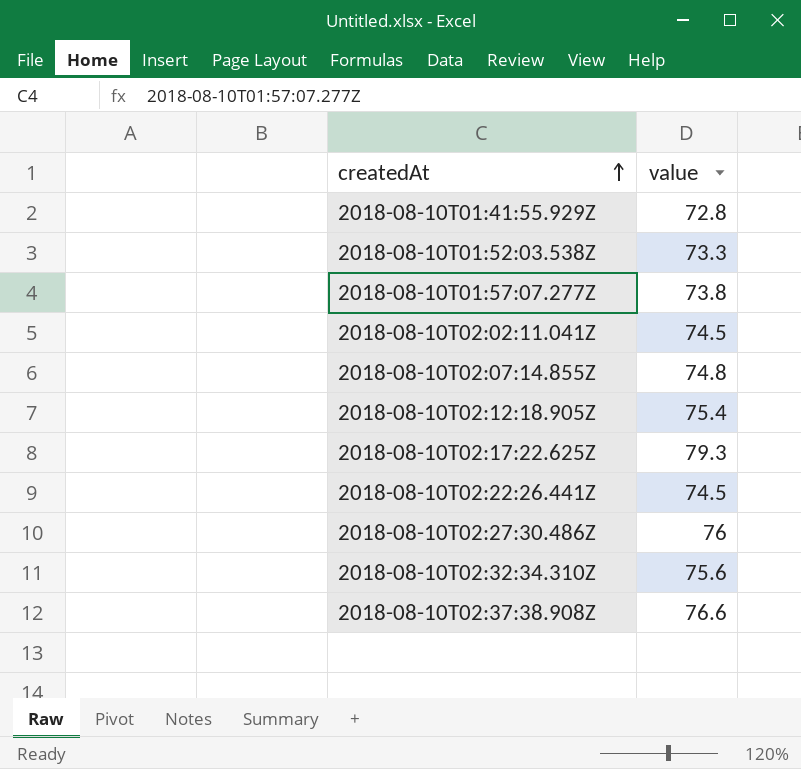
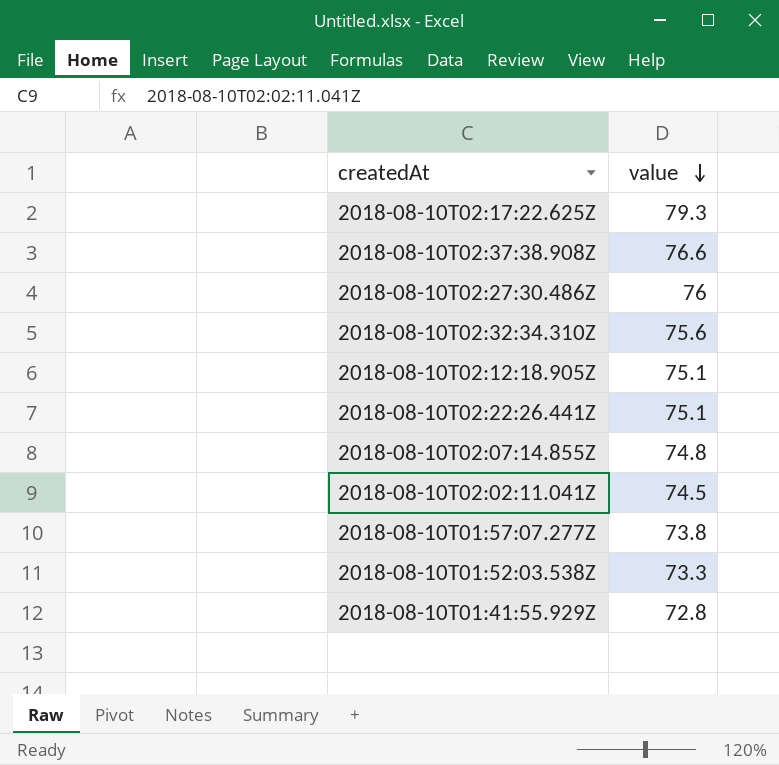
row order: createdAt ascending -> value descending
2018-08-10T02:12:18.905Z | value: 75.4 -> 75.1
2018-08-10T02:22:26.441Z | value: 74.5 -> 75.1

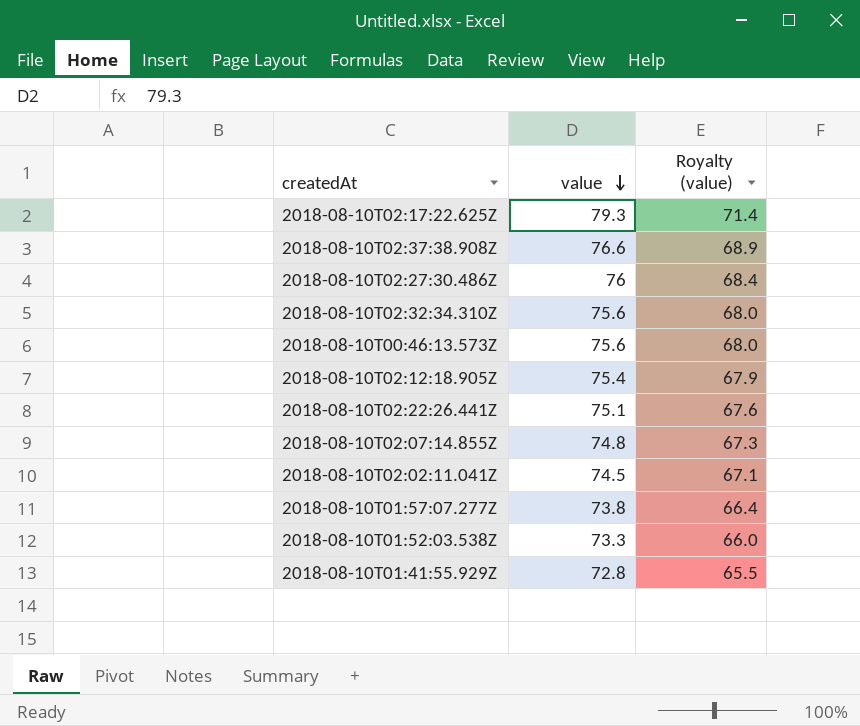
column Royalty (value) | formula: none -> [value] * 0.9
row 2018-08-10T00:46:13.573Z: none -> 75.6 | 68.0
2018-08-10T02:12:18.905Z | value: 75.1 -> 75.4

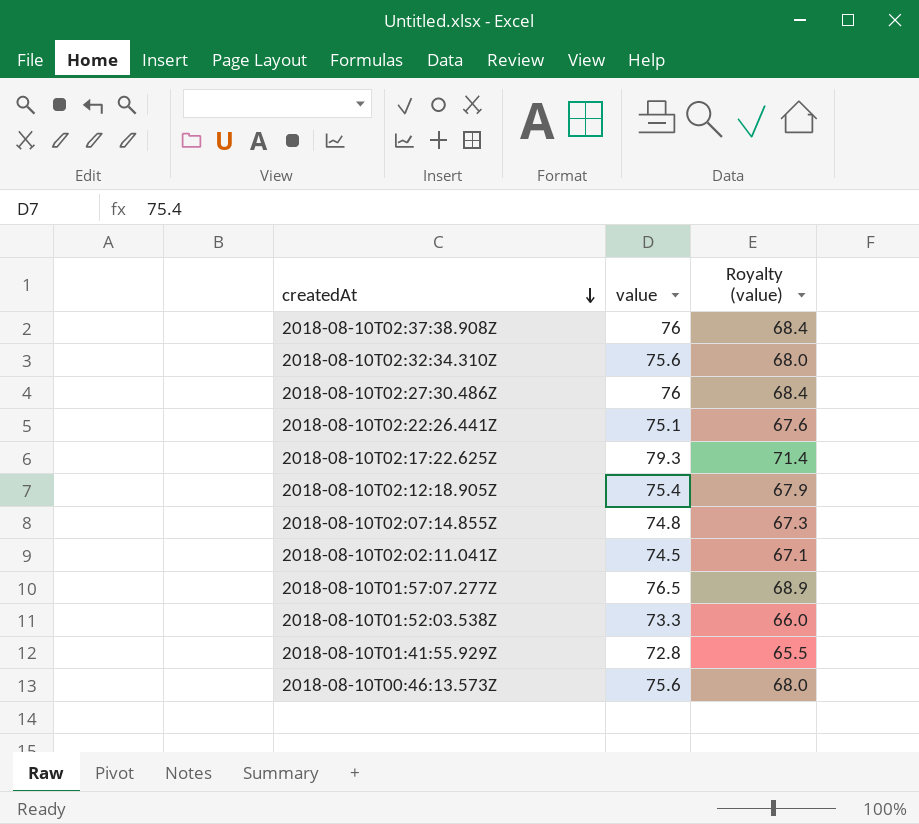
row order: value descending -> createdAt descending
2018-08-10T02:37:38.908Z | value: 76.6 -> 76
2018-08-10T02:37:38.908Z | Royalty (value): 68.9 -> 68.4
2018-08-10T01:57:07.277Z | value: 73.8 -> 76.5
2018-08-10T01:57:07.277Z | Royalty (value): 66.4 -> 68.9

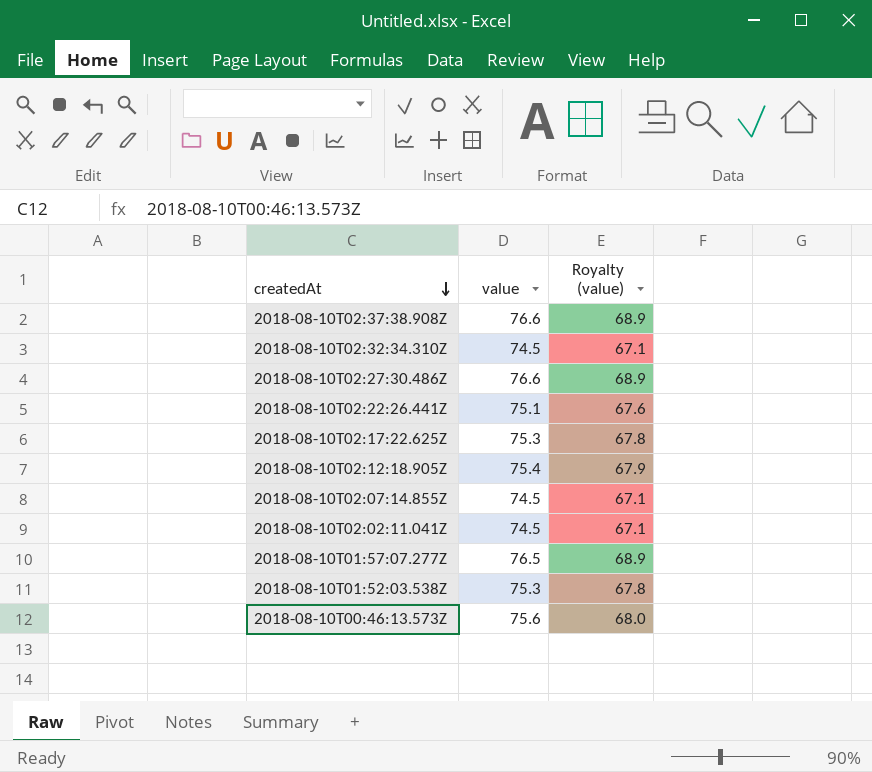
row 2018-08-10T01:41:55.929Z: 72.8 | 65.5 -> none
2018-08-10T02:37:38.908Z | value: 76 -> 76.6
2018-08-10T02:37:38.908Z | Royalty (value): 68.4 -> 68.9
2018-08-10T02:32:34.310Z | value: 75.6 -> 74.5
2018-08-10T02:32:34.310Z | Royalty (value): 68.0 -> 67.1
2018-08-10T02:27:30.486Z | value: 76 -> 76.6
2018-08-10T02:27:30.486Z | Royalty (value): 68.4 -> 68.9
2018-08-10T02:17:22.625Z | value: 79.3 -> 75.3
2018-08-10T02:17:22.625Z | Royalty (value): 71.4 -> 67.8
2018-08-10T02:07:14.855Z | value: 74.8 -> 74.5
2018-08-10T02:07:14.855Z | Royalty (value): 67.3 -> 67.1
2018-08-10T01:52:03.538Z | value: 73.3 -> 75.3
2018-08-10T01:52:03.538Z | Royalty (value): 66.0 -> 67.8

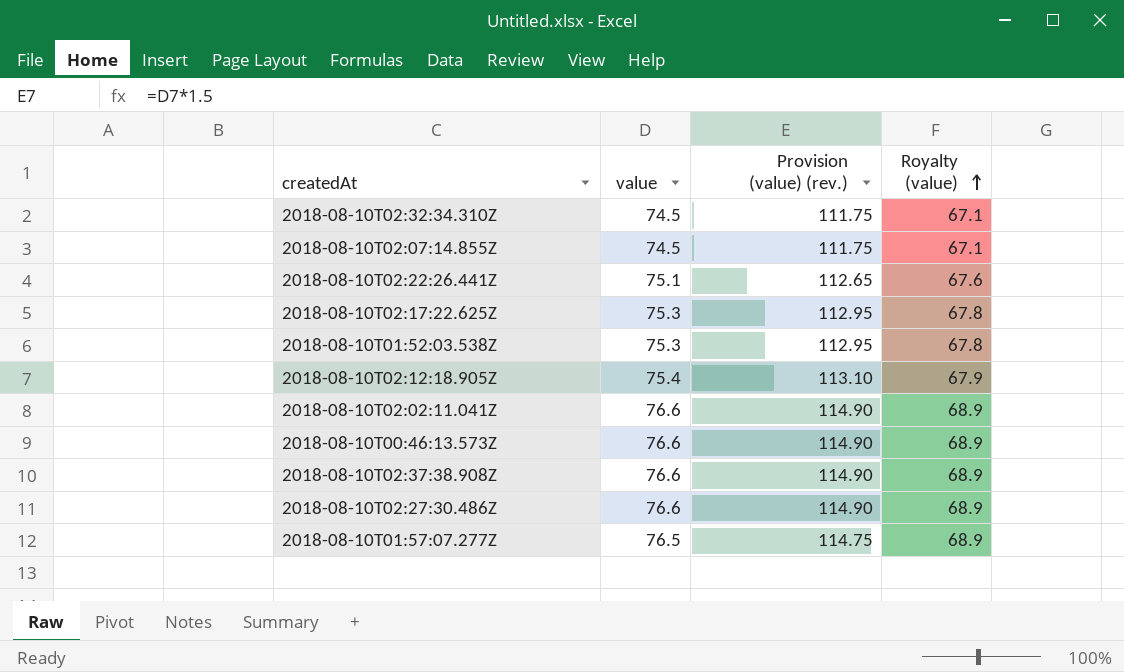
row order: createdAt descending -> Royalty (value) ascending
column Provision (value) (rev.) | formula: none -> [value] * 1.5
2018-08-10T02:02:11.041Z | value: 74.5 -> 76.6
2018-08-10T02:02:11.041Z | Royalty (value): 67.1 -> 68.9
2018-08-10T00:46:13.573Z | value: 75.6 -> 76.6
2018-08-10T00:46:13.573Z | Royalty (value): 68.0 -> 68.9

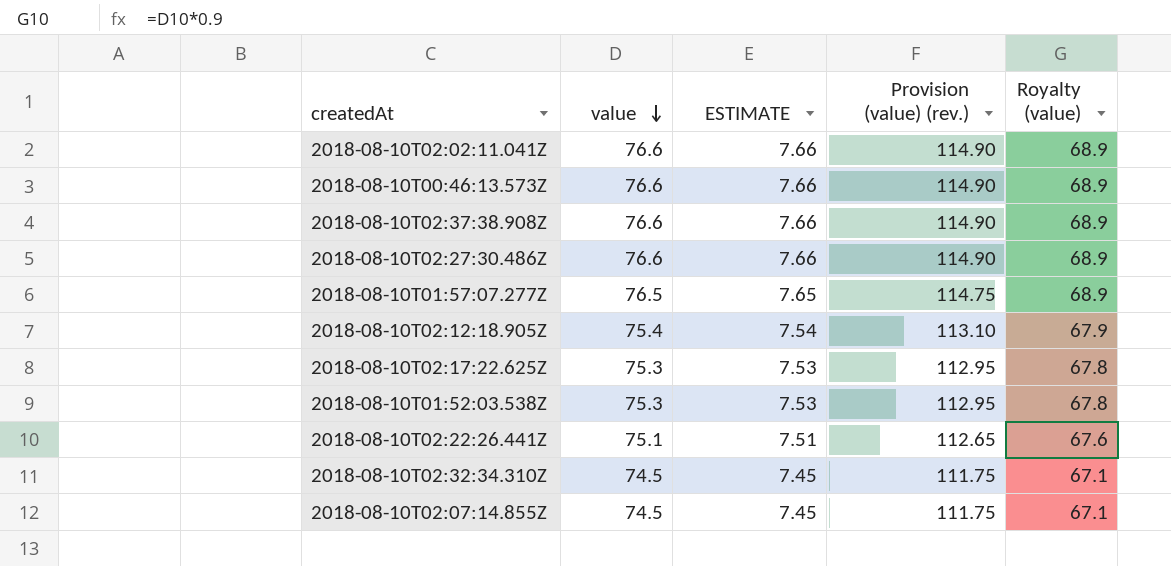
row order: Royalty (value) ascending -> value descending
column ESTIMATE | formula: none -> [value] * 0.1

